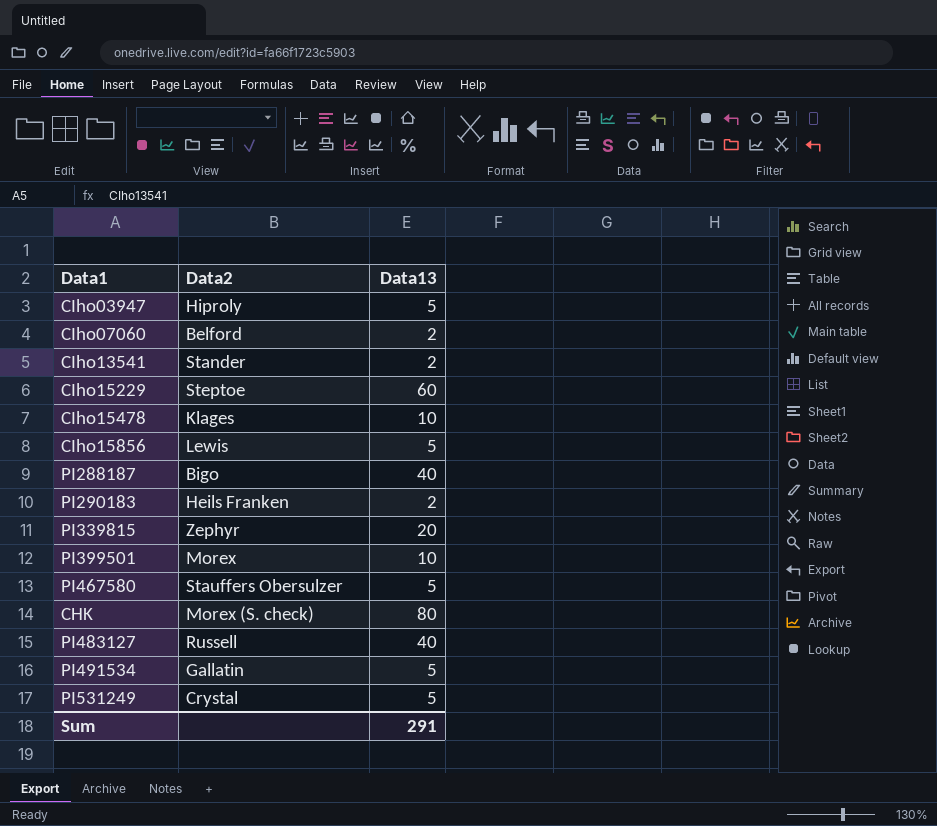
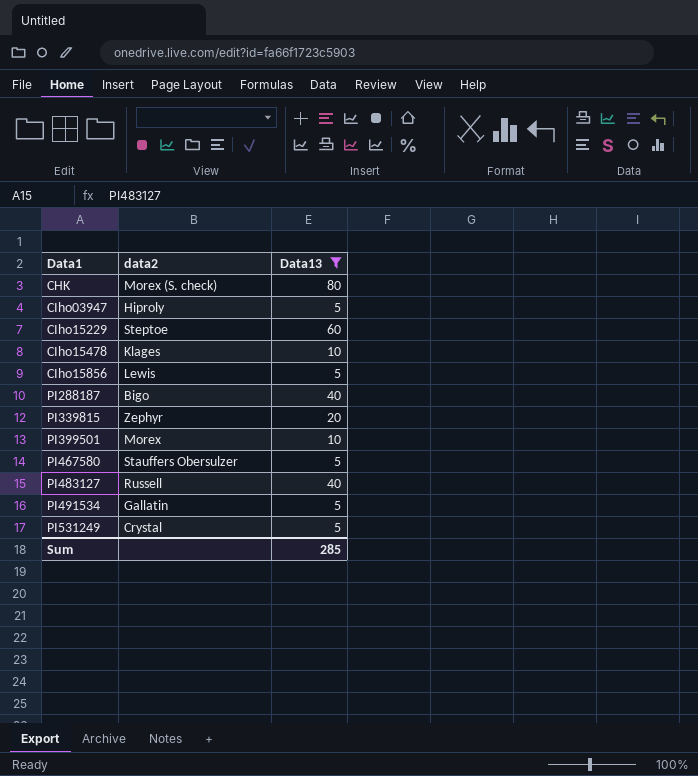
filter: none -> Data13 != 2
row order: none -> Data1 ascending
column name: Data2 -> data2
Sum | Data13: 291 -> 285

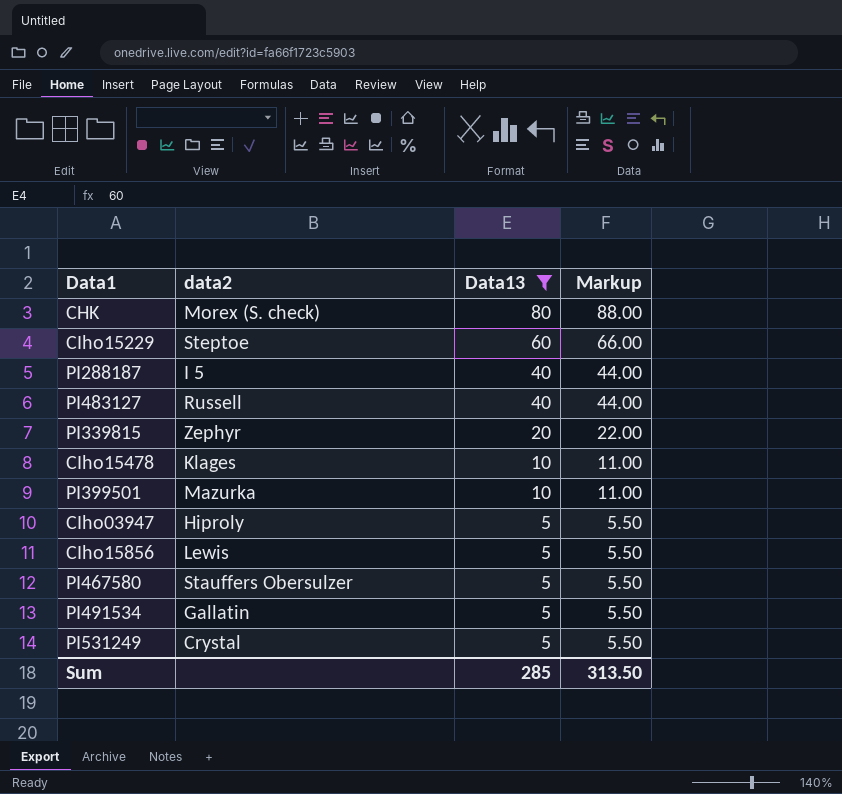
row order: Data1 ascending -> Data13 descending
column Markup | formula: none -> [Data13] * 1.1
PI288187 | data2: Bigo -> I 5
PI399501 | data2: Morex -> Mazurka

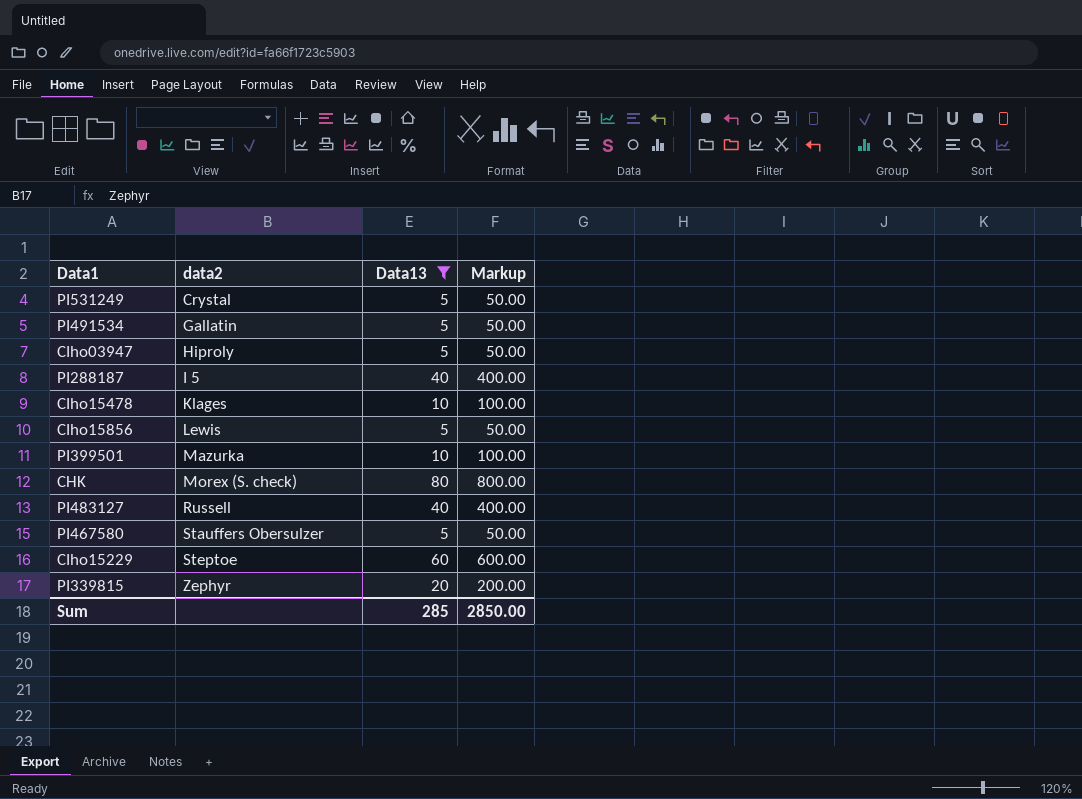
row order: Data13 descending -> data2 ascending
column Markup | formula: [Data13] * 1.1 -> [Data13] * 10
Sum | Markup: 313.50 -> 2850.00

